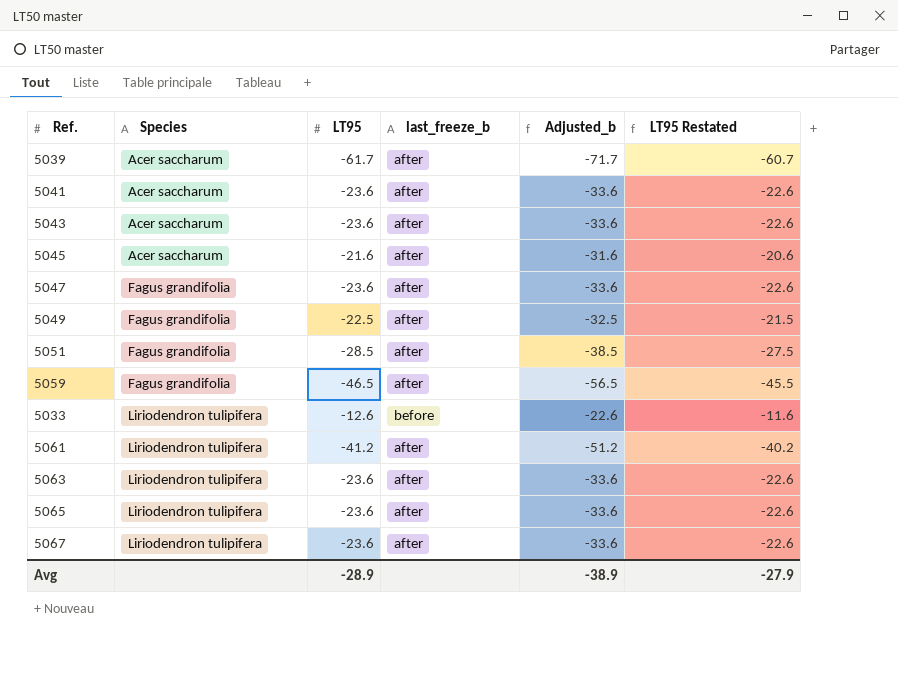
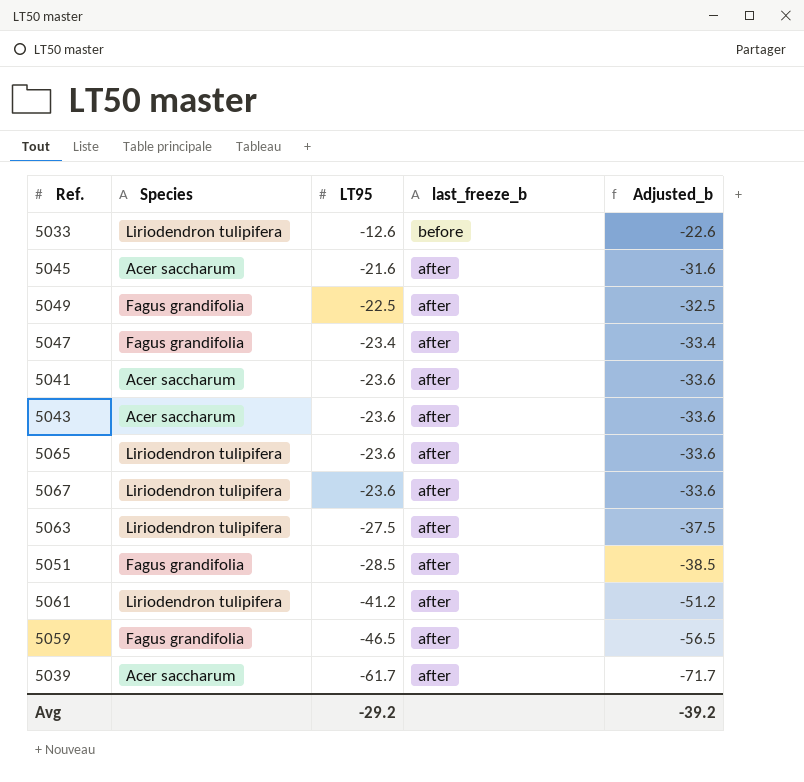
row order: Species ascending -> LT95 descending
column LT95 Restated | formula: [LT95] + 1 -> none
5047 | LT95: -23.6 -> -23.4
5047 | Adjusted_b: -33.6 -> -33.4
5063 | LT95: -23.6 -> -27.5
5063 | Adjusted_b: -33.6 -> -37.5
Avg | LT95: -28.9 -> -29.2
Avg | Adjusted_b: -38.9 -> -39.2

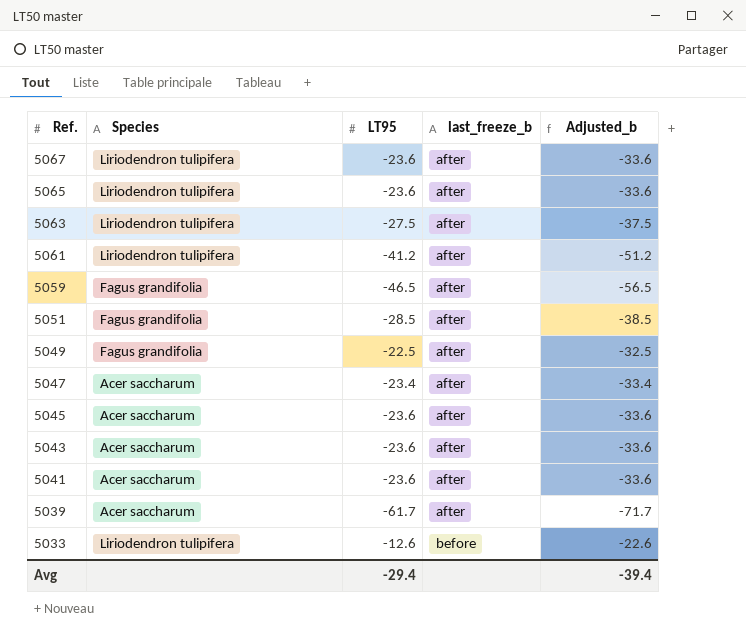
row order: LT95 descending -> Ref. descending
5047 | Species: Fagus grandifolia -> Acer saccharum
5045 | LT95: -21.6 -> -23.6
5045 | Adjusted_b: -31.6 -> -33.6
Avg | LT95: -29.2 -> -29.4
Avg | Adjusted_b: -39.2 -> -39.4

